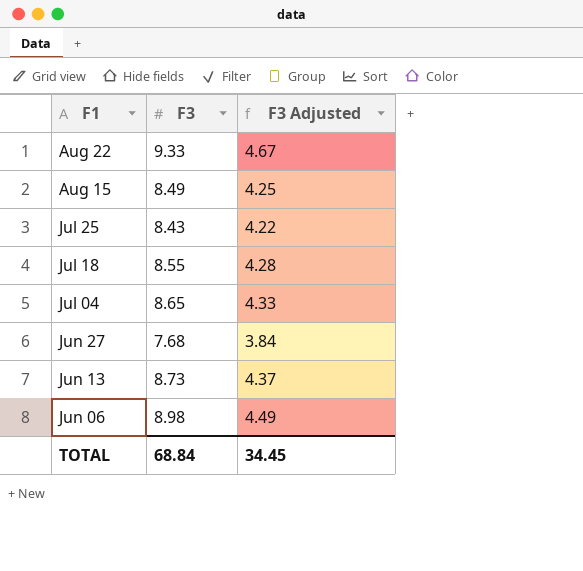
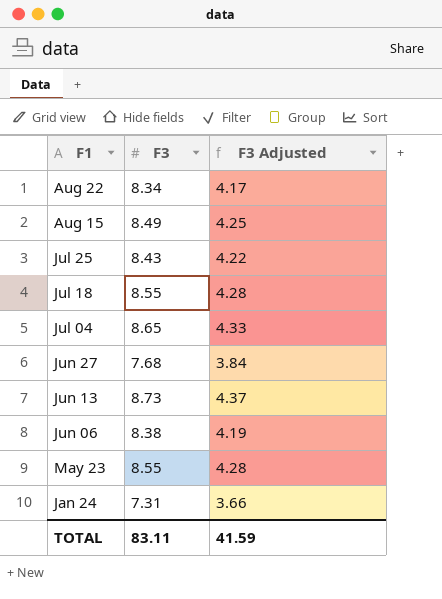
Aug 22 | F3: 9.33 -> 8.34
Aug 22 | F3 Adjusted: 4.67 -> 4.17
Jun 06 | F3: 8.98 -> 8.38
Jun 06 | F3 Adjusted: 4.49 -> 4.19
row May 23: none -> 8.55 | 4.28
row Jan 24: none -> 7.31 | 3.66
TOTAL | F3: 68.84 -> 83.11
TOTAL | F3 Adjusted: 34.45 -> 41.59

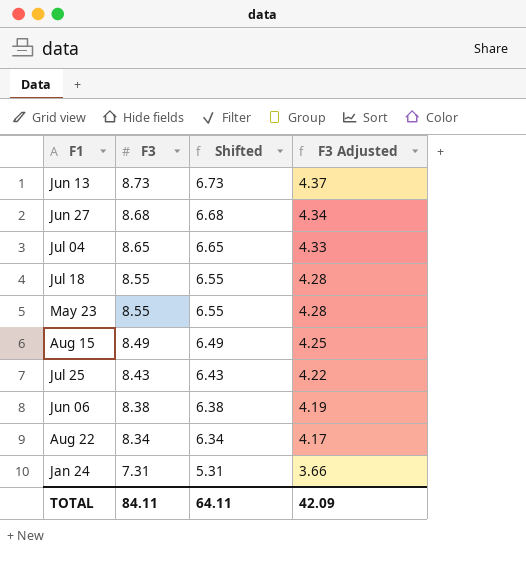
row order: F1 descending -> F3 descending
column Shifted | formula: none -> [F3] - 2
Jun 27 | F3: 7.68 -> 8.68
Jun 27 | F3 Adjusted: 3.84 -> 4.34
TOTAL | F3: 83.11 -> 84.11
TOTAL | F3 Adjusted: 41.59 -> 42.09

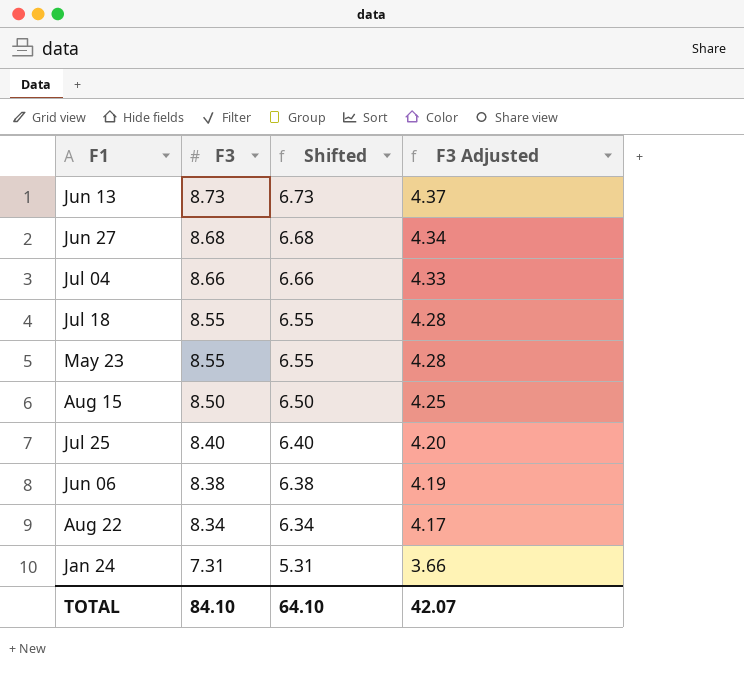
Jul 04 | F3: 8.65 -> 8.66
Jul 04 | Shifted: 6.65 -> 6.66
Aug 15 | F3: 8.49 -> 8.50
Aug 15 | Shifted: 6.49 -> 6.50
Jul 25 | F3: 8.43 -> 8.40
Jul 25 | Shifted: 6.43 -> 6.40
Jul 25 | F3 Adjusted: 4.22 -> 4.20
TOTAL | F3: 84.11 -> 84.10
TOTAL | Shifted: 64.11 -> 64.10
TOTAL | F3 Adjusted: 42.09 -> 42.07

